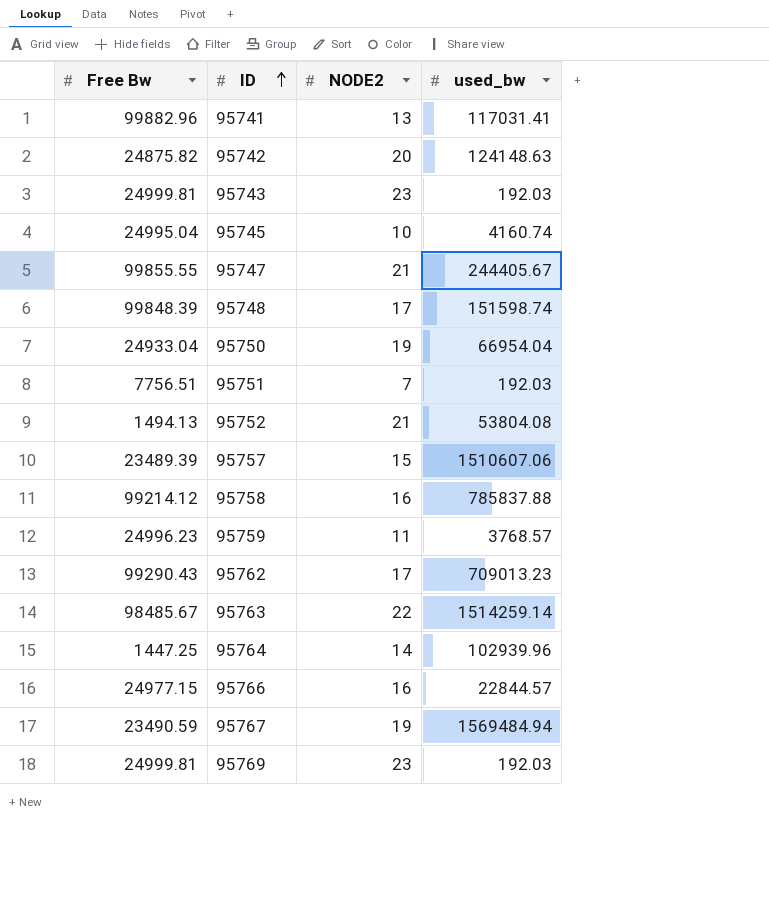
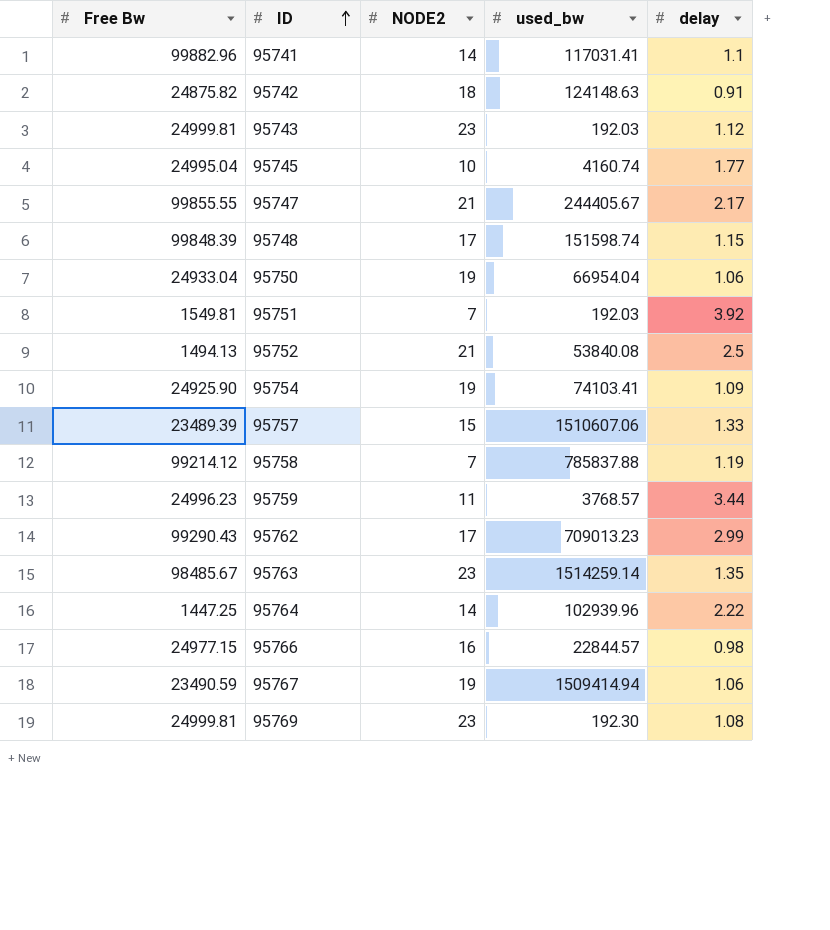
column delay | position: none -> 5
95741 | NODE2: 13 -> 14
95742 | NODE2: 20 -> 18
95751 | Free Bw: 7756.51 -> 1549.81
95752 | used_bw: 53804.08 -> 53840.08
row 95754: none -> 24925.90 | 19 | 74103.41 | 1.09
95758 | NODE2: 16 -> 7
95763 | NODE2: 22 -> 23
95767 | used_bw: 1569484.94 -> 1509414.94
95769 | used_bw: 192.03 -> 192.30

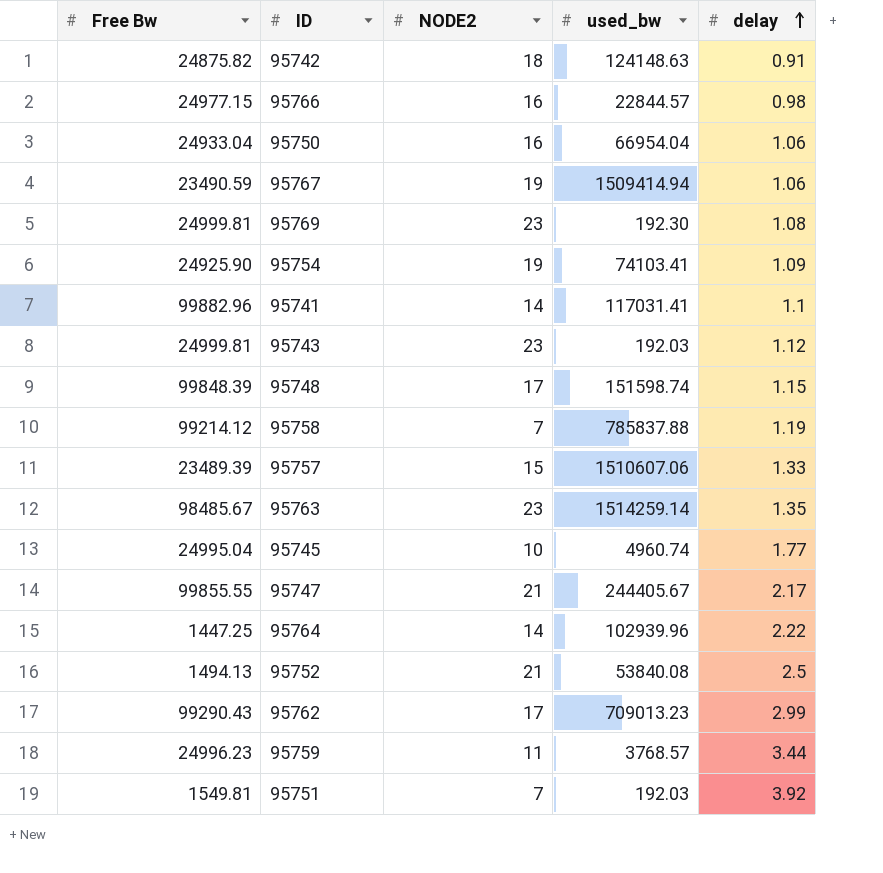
row order: ID ascending -> delay ascending
95750 | NODE2: 19 -> 16
95745 | used_bw: 4160.74 -> 4960.74

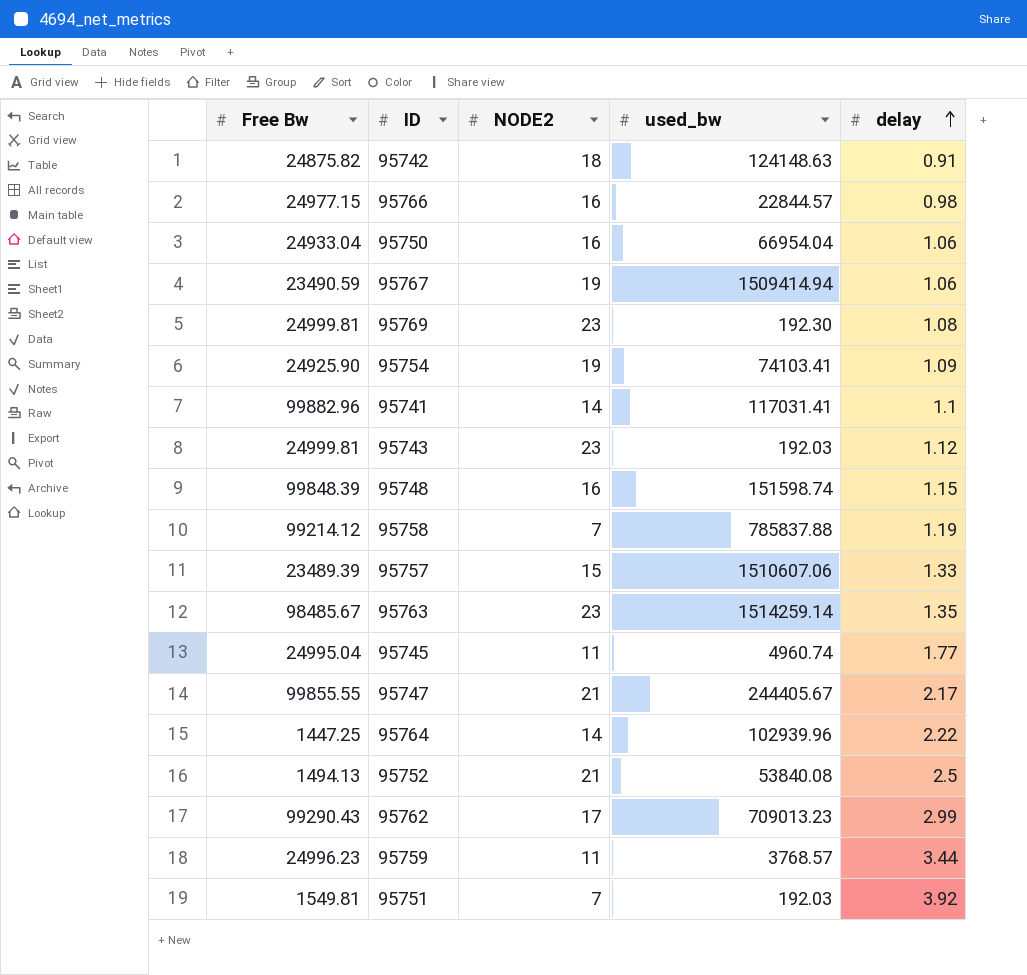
95748 | NODE2: 17 -> 16
95745 | NODE2: 10 -> 11

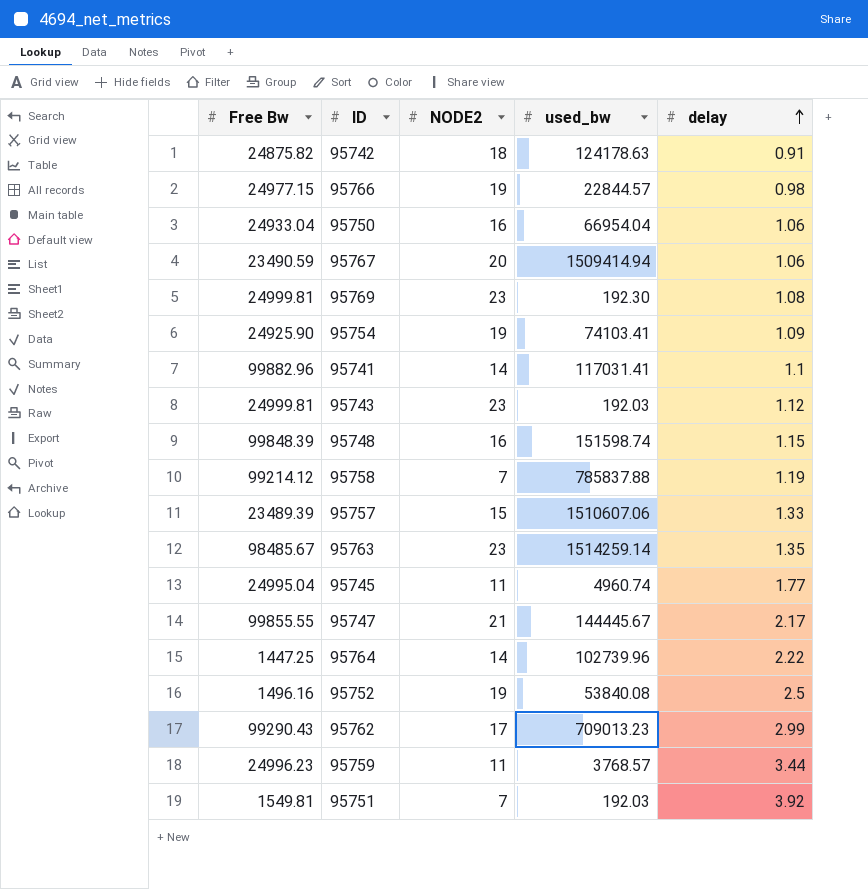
95742 | used_bw: 124148.63 -> 124178.63
95766 | NODE2: 16 -> 19
95767 | NODE2: 19 -> 20
95747 | used_bw: 244405.67 -> 144445.67
95764 | used_bw: 102939.96 -> 102739.96
95752 | Free Bw: 1494.13 -> 1496.16
95752 | NODE2: 21 -> 19

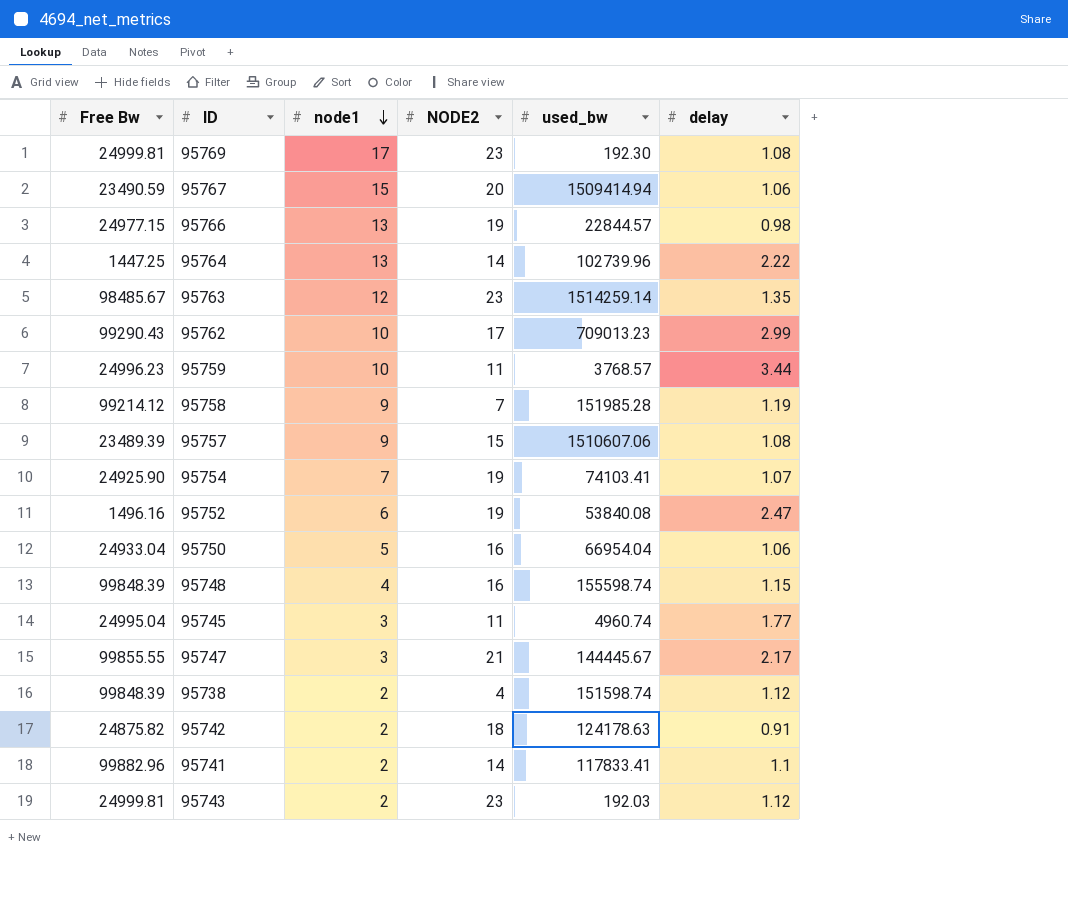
row order: delay ascending -> node1 descending
column node1 | position: none -> 3
row 95751: 1549.81 | 7 | 192.03 | 3.92 -> none
95758 | used_bw: 785837.88 -> 151985.28
95757 | delay: 1.33 -> 1.08
95754 | delay: 1.09 -> 1.07
95752 | delay: 2.5 -> 2.47
95748 | used_bw: 151598.74 -> 155598.74
row 95738: none -> 99848.39 | 2 | 4 | 151598.74 | 1.12
95741 | used_bw: 117031.41 -> 117833.41

